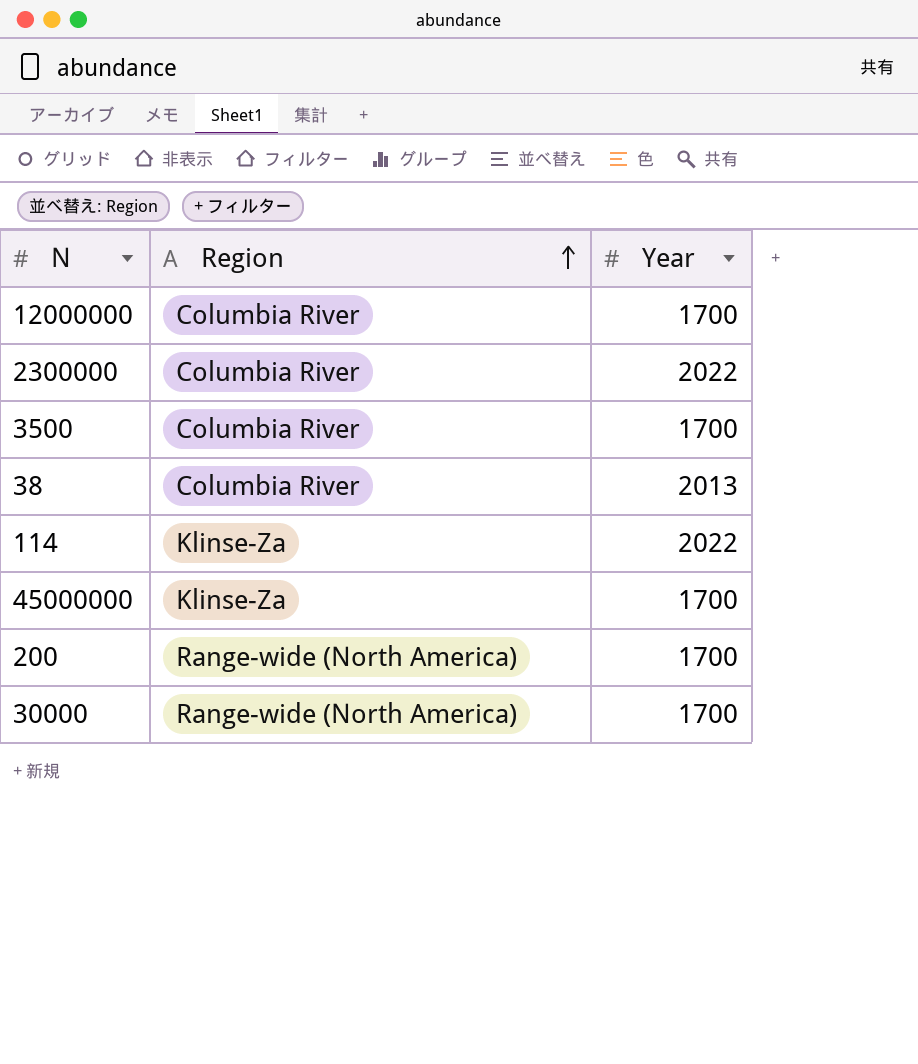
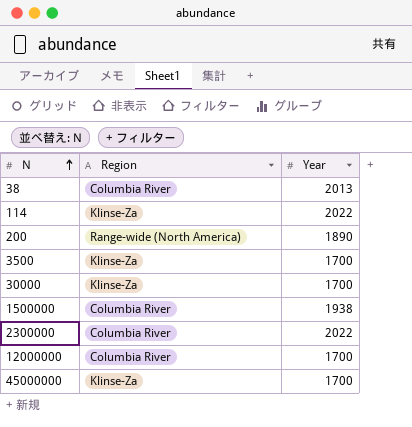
row order: Region ascending -> N ascending
200 | Year: 1700 -> 1890
3500 | Region: Columbia River -> Klinse-Za
30000 | Region: Range-wide (North America) -> Klinse-Za
row 1500000: none -> Columbia River | 1938

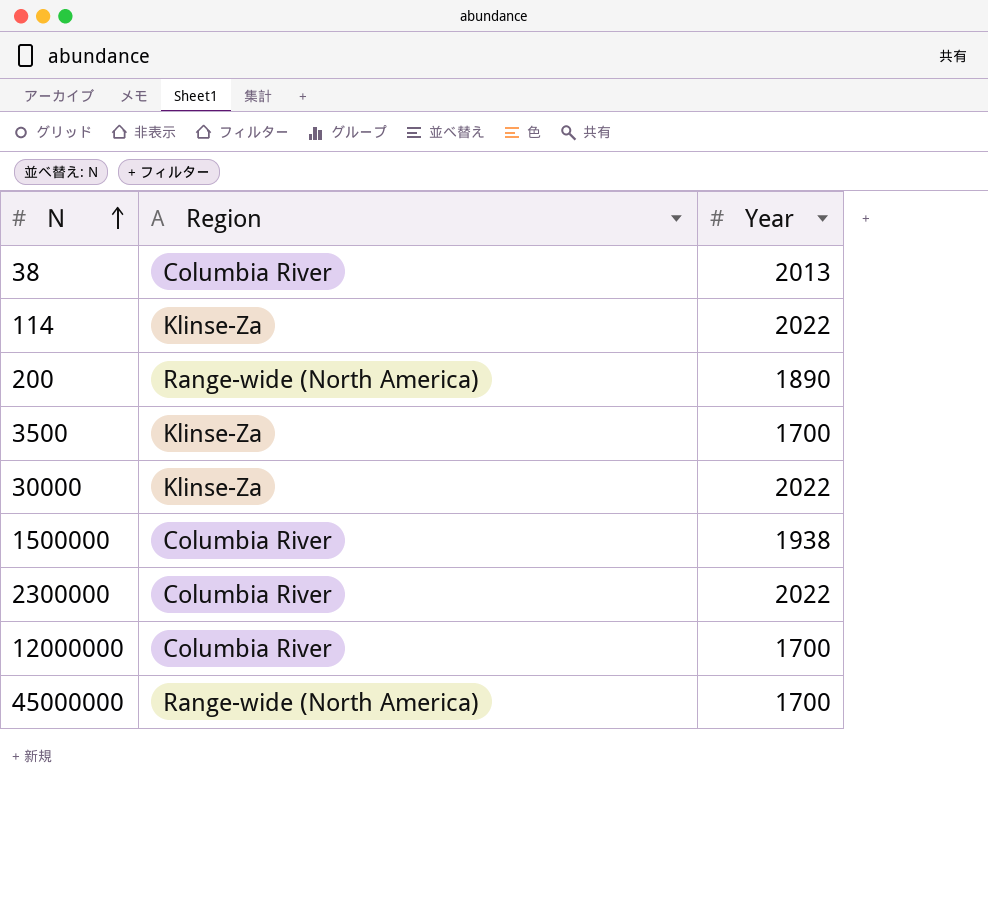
30000 | Year: 1700 -> 2022
45000000 | Region: Klinse-Za -> Range-wide (North America)

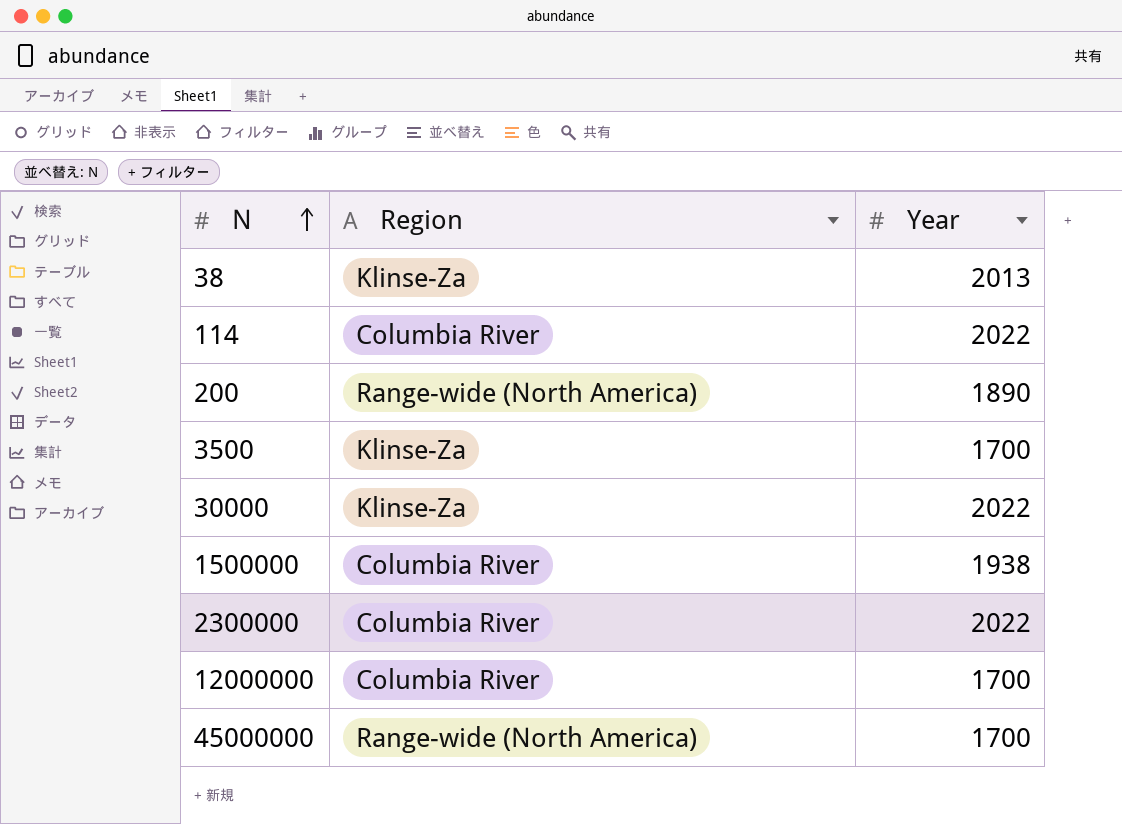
38 | Region: Columbia River -> Klinse-Za
114 | Region: Klinse-Za -> Columbia River

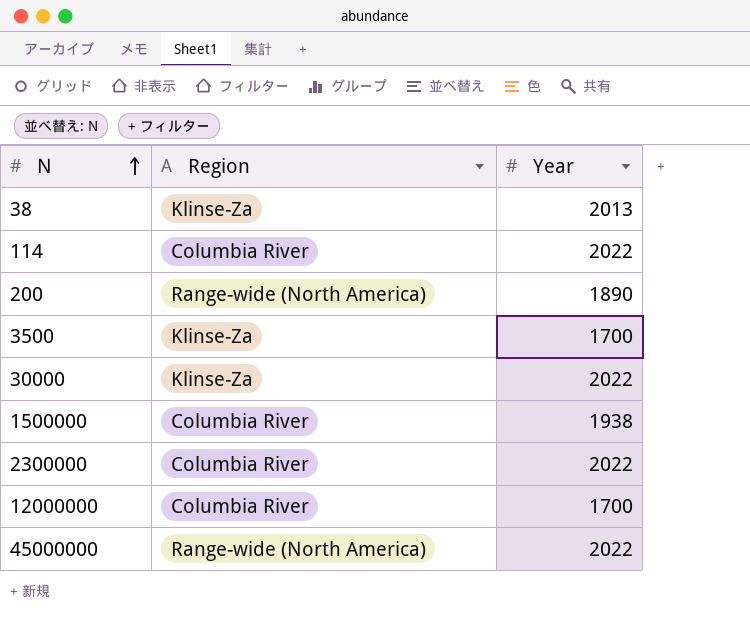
45000000 | Year: 1700 -> 2022

